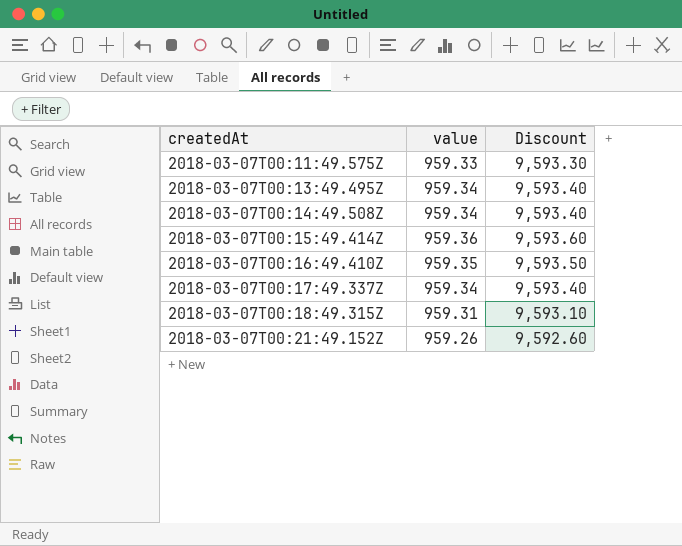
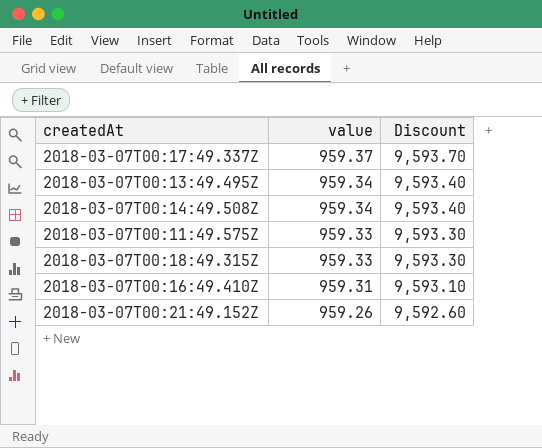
row order: createdAt ascending -> value descending
row 2018-03-07T00:15:49.414Z: 959.36 | 9,593.60 -> none
2018-03-07T00:17:49.337Z | value: 959.34 -> 959.37
2018-03-07T00:17:49.337Z | Discount: 9,593.40 -> 9,593.70
2018-03-07T00:18:49.315Z | value: 959.31 -> 959.33
2018-03-07T00:18:49.315Z | Discount: 9,593.10 -> 9,593.30
2018-03-07T00:16:49.410Z | value: 959.35 -> 959.31
2018-03-07T00:16:49.410Z | Discount: 9,593.50 -> 9,593.10

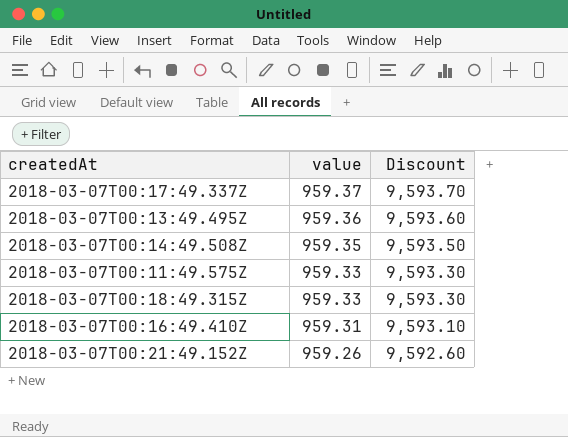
2018-03-07T00:13:49.495Z | value: 959.34 -> 959.36
2018-03-07T00:13:49.495Z | Discount: 9,593.40 -> 9,593.60
2018-03-07T00:14:49.508Z | value: 959.34 -> 959.35
2018-03-07T00:14:49.508Z | Discount: 9,593.40 -> 9,593.50

